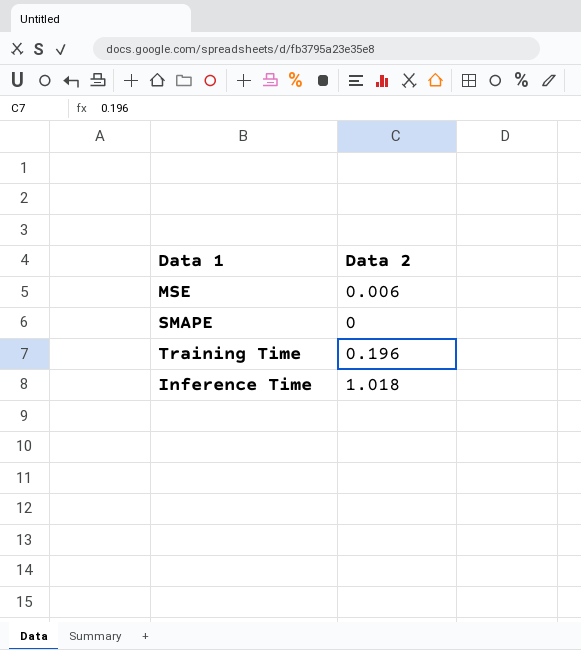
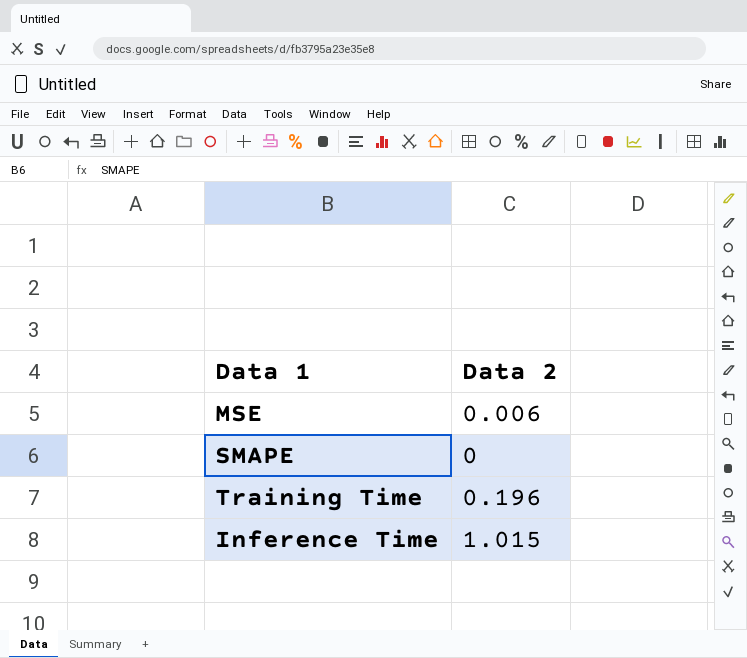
Inference Time | Data 2: 1.018 -> 1.015

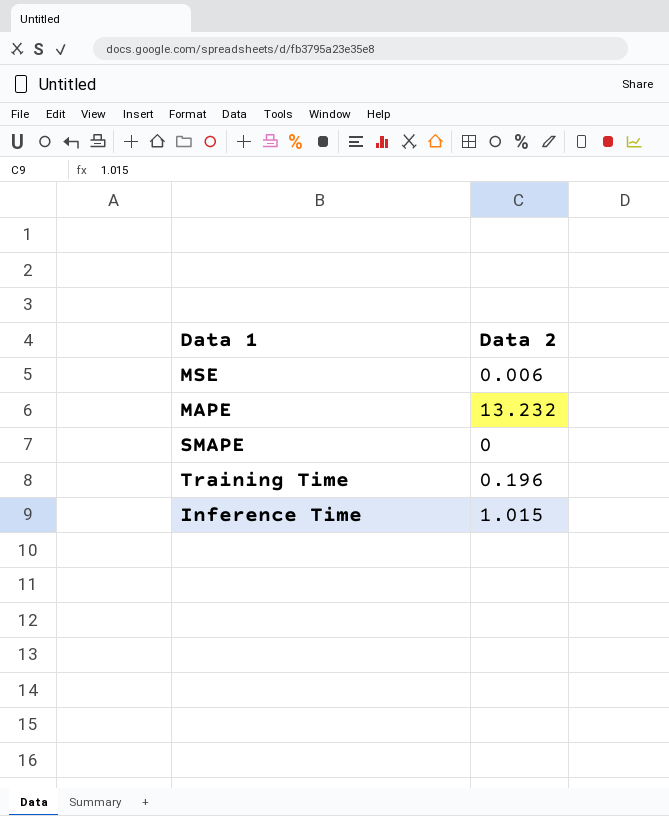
row MAPE: none -> 13.232

